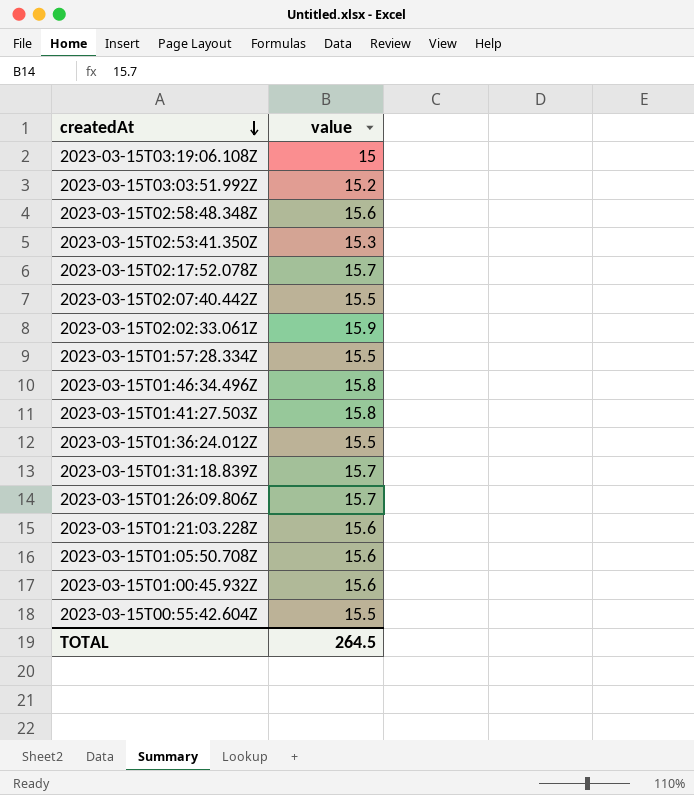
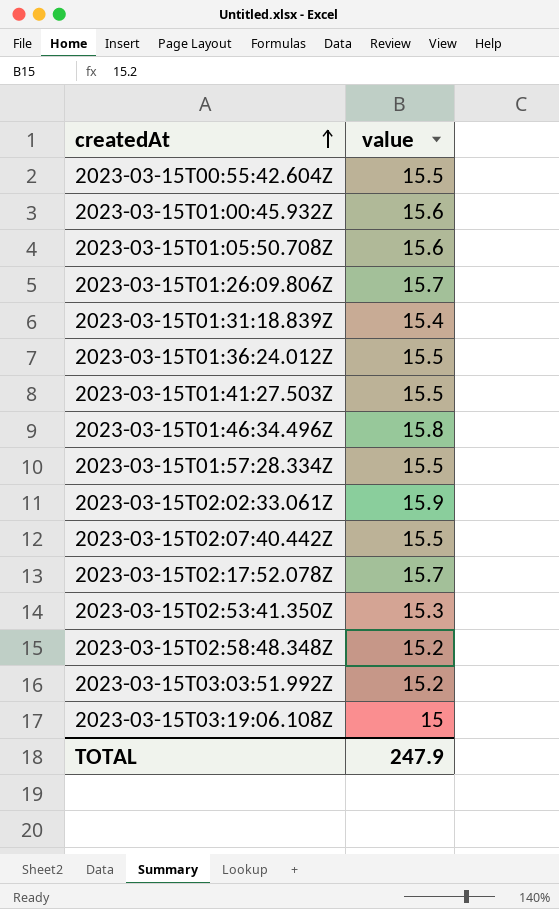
row order: createdAt descending -> createdAt ascending
row 2023-03-15T01:21:03.228Z: 15.6 -> none
2023-03-15T01:31:18.839Z | value: 15.7 -> 15.4
2023-03-15T01:41:27.503Z | value: 15.8 -> 15.5
2023-03-15T02:58:48.348Z | value: 15.6 -> 15.2
TOTAL | value: 264.5 -> 247.9

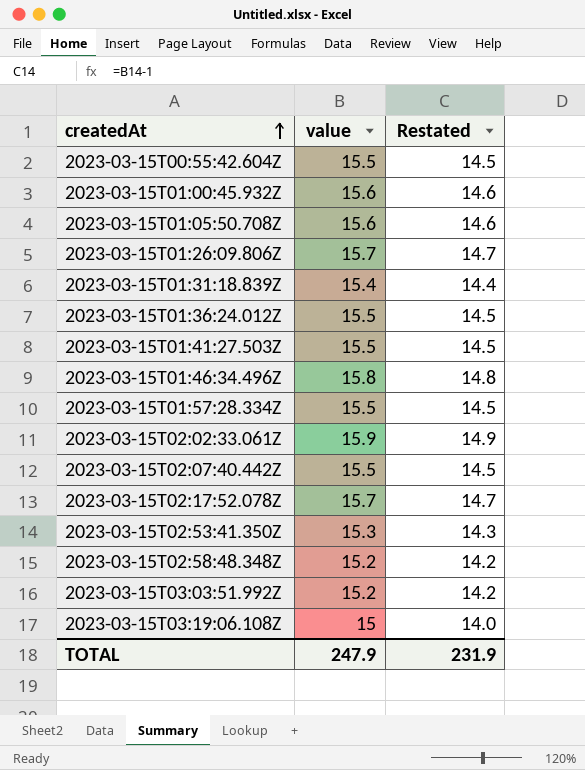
column Restated | formula: none -> [value] - 1

